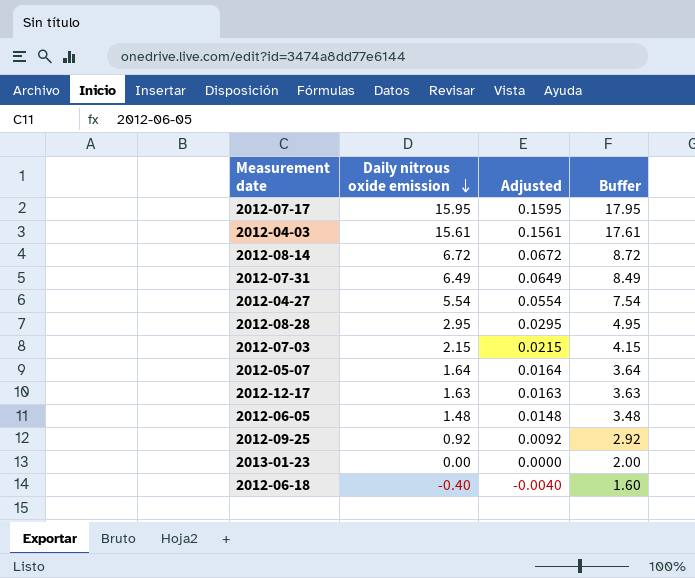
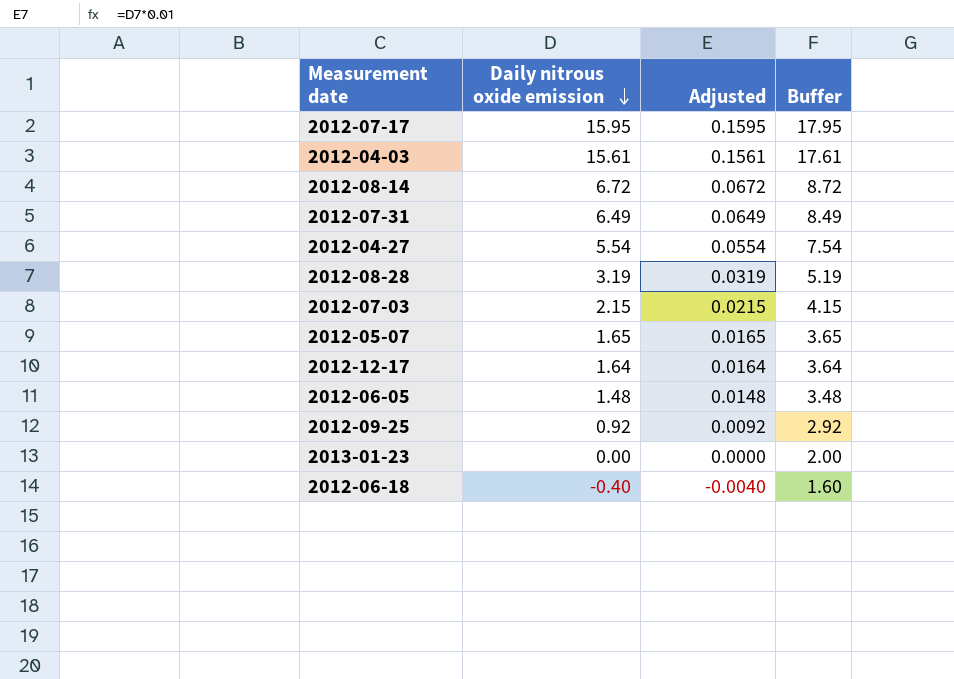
2012-08-28 | Daily nitrous oxide emission: 2.95 -> 3.19
2012-08-28 | Adjusted: 0.0295 -> 0.0319
2012-08-28 | Buffer: 4.95 -> 5.19
2012-05-07 | Daily nitrous oxide emission: 1.64 -> 1.65
2012-05-07 | Adjusted: 0.0164 -> 0.0165
2012-05-07 | Buffer: 3.64 -> 3.65
2012-12-17 | Daily nitrous oxide emission: 1.63 -> 1.64
2012-12-17 | Adjusted: 0.0163 -> 0.0164
2012-12-17 | Buffer: 3.63 -> 3.64

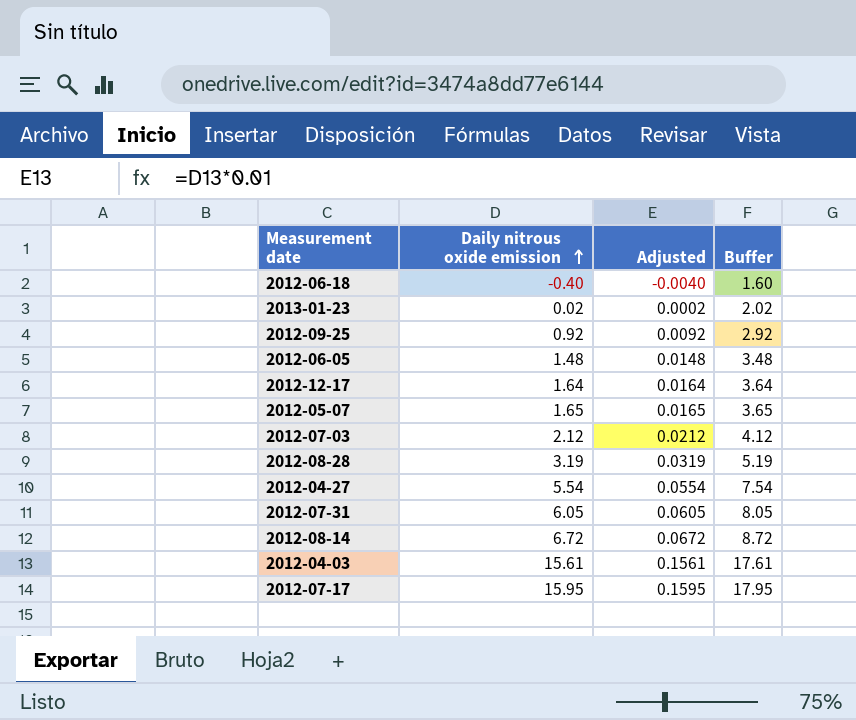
row order: Daily nitrous oxide emission descending -> Daily nitrous oxide emission ascending
2013-01-23 | Daily nitrous oxide emission: 0.00 -> 0.02
2013-01-23 | Adjusted: 0.0000 -> 0.0002
2013-01-23 | Buffer: 2.00 -> 2.02
2012-07-03 | Daily nitrous oxide emission: 2.15 -> 2.12
2012-07-03 | Adjusted: 0.0215 -> 0.0212
2012-07-03 | Buffer: 4.15 -> 4.12
2012-07-31 | Daily nitrous oxide emission: 6.49 -> 6.05
2012-07-31 | Adjusted: 0.0649 -> 0.0605
2012-07-31 | Buffer: 8.49 -> 8.05

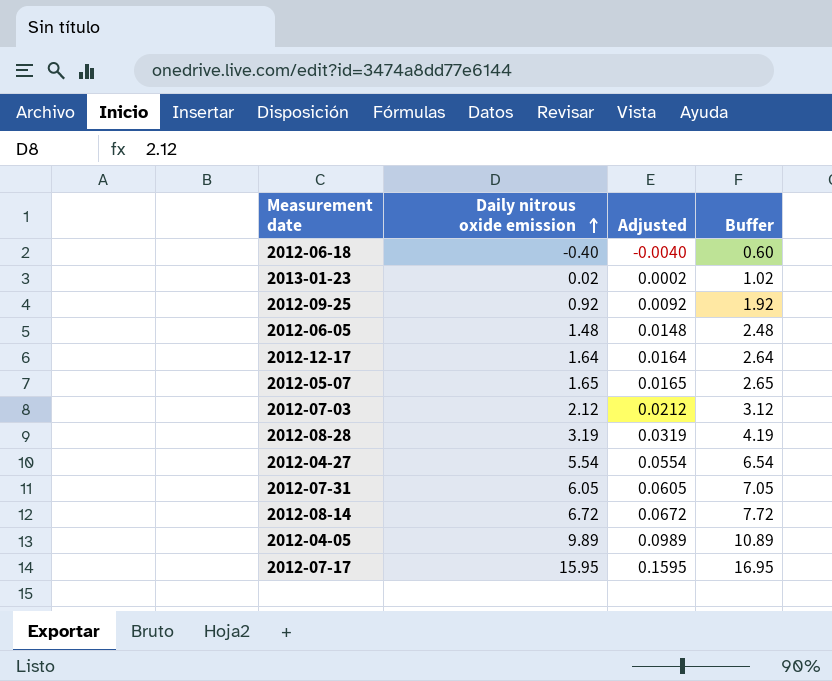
column Buffer | formula: [Daily nitrous oxide emission] + 2 -> [Daily nitrous oxide emission] + 1
row 2012-04-03: 15.61 | 0.1561 | 17.61 -> none
row 2012-04-05: none -> 9.89 | 0.0989 | 10.89

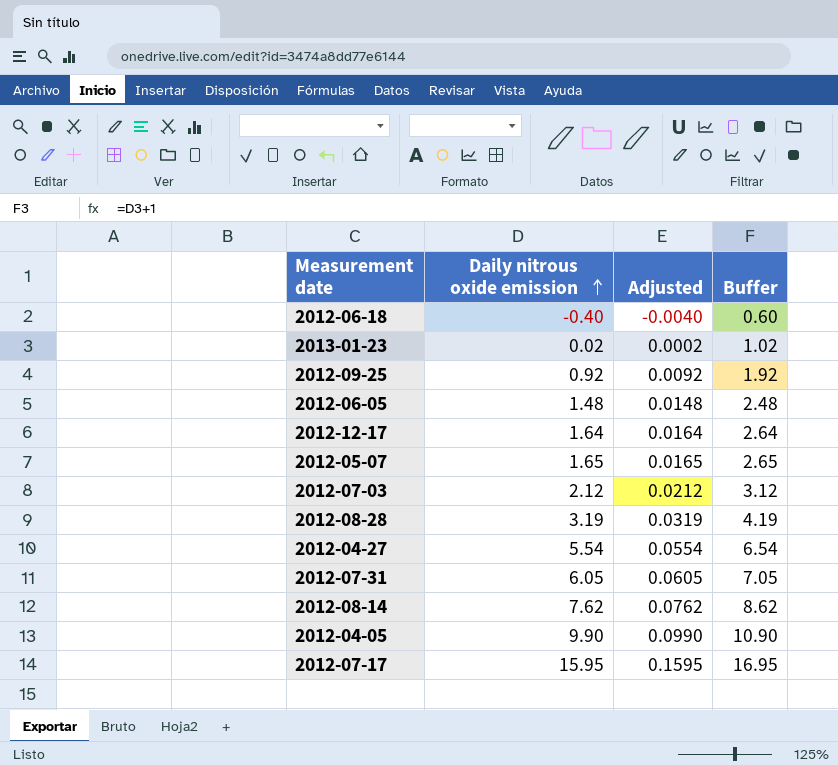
2012-08-14 | Daily nitrous oxide emission: 6.72 -> 7.62
2012-08-14 | Adjusted: 0.0672 -> 0.0762
2012-08-14 | Buffer: 7.72 -> 8.62
2012-04-05 | Daily nitrous oxide emission: 9.89 -> 9.90
2012-04-05 | Adjusted: 0.0989 -> 0.0990
2012-04-05 | Buffer: 10.89 -> 10.90

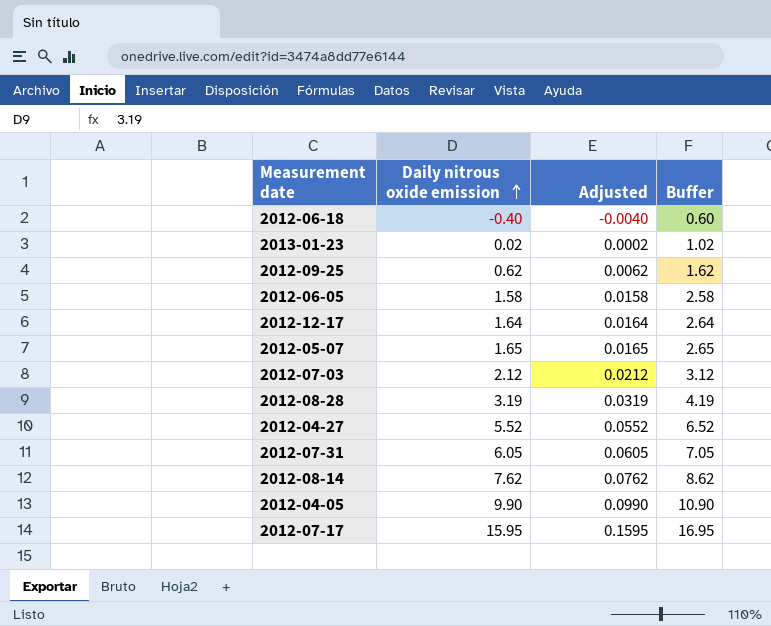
2012-09-25 | Daily nitrous oxide emission: 0.92 -> 0.62
2012-09-25 | Adjusted: 0.0092 -> 0.0062
2012-09-25 | Buffer: 1.92 -> 1.62
2012-06-05 | Daily nitrous oxide emission: 1.48 -> 1.58
2012-06-05 | Adjusted: 0.0148 -> 0.0158
2012-06-05 | Buffer: 2.48 -> 2.58
2012-04-27 | Daily nitrous oxide emission: 5.54 -> 5.52
2012-04-27 | Adjusted: 0.0554 -> 0.0552
2012-04-27 | Buffer: 6.54 -> 6.52

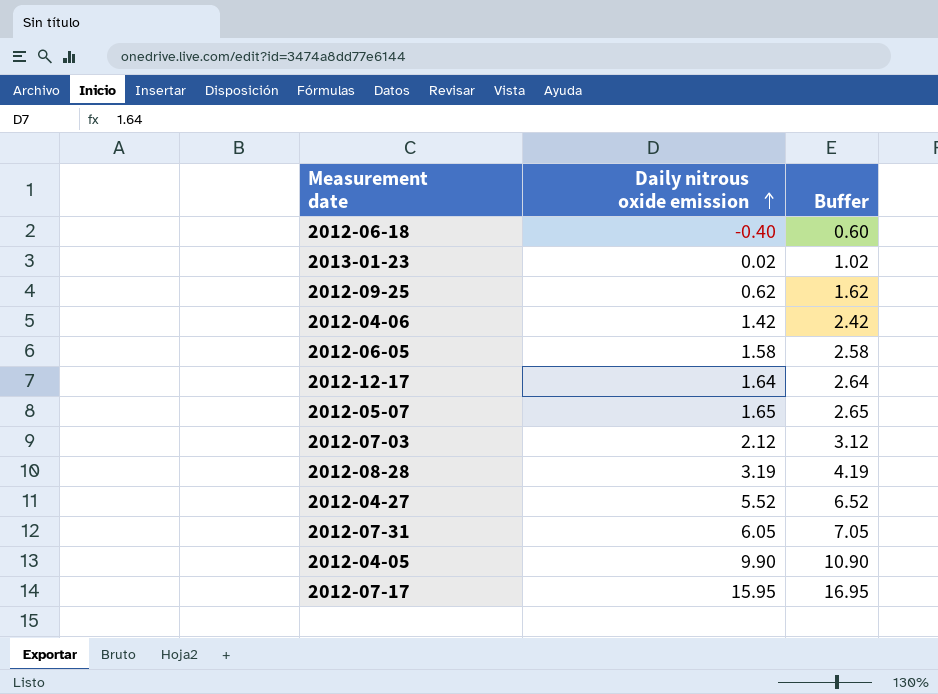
column Adjusted | formula: [Daily nitrous oxide emission] * 0.01 -> none
row 2012-08-14: 7.62 | 0.0762 | 8.62 -> none
row 2012-04-06: none -> 1.42 | 2.42

